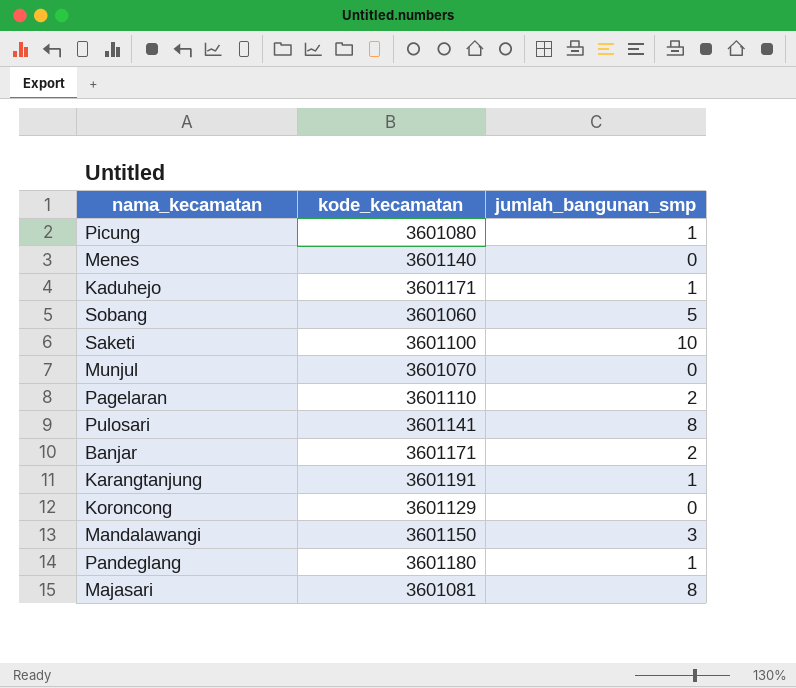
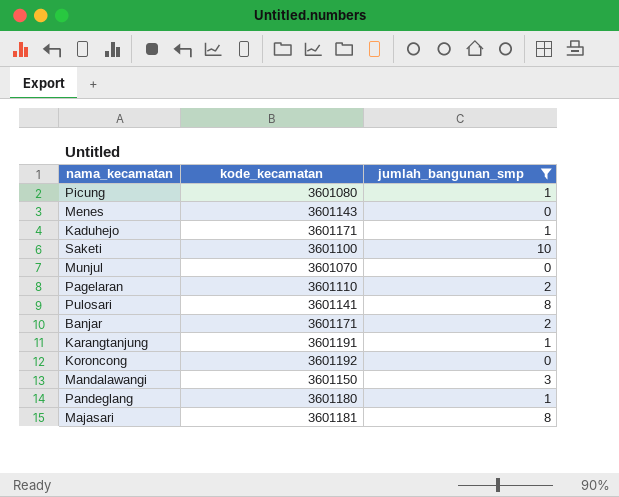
filter: none -> jumlah_bangunan_smp != 5
Menes | kode_kecamatan: 3601140 -> 3601143
Koroncong | kode_kecamatan: 3601129 -> 3601192
Majasari | kode_kecamatan: 3601081 -> 3601181

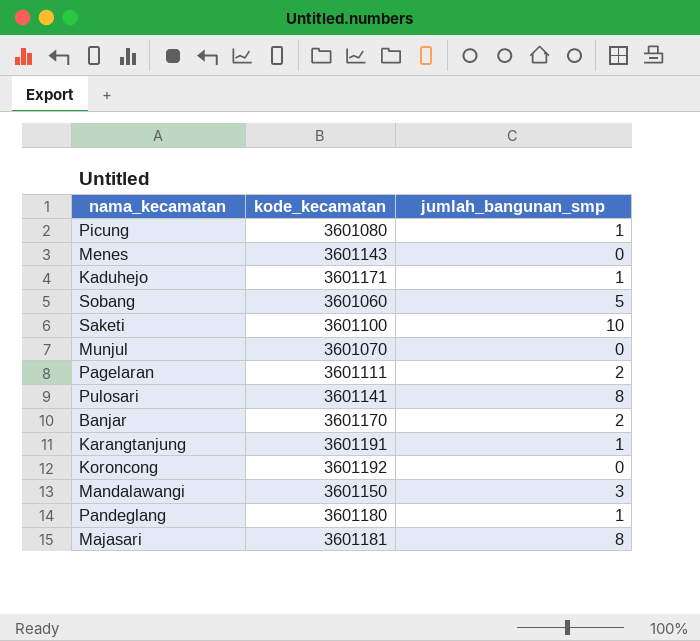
filter: jumlah_bangunan_smp != 5 -> none
Pagelaran | kode_kecamatan: 3601110 -> 3601111
Banjar | kode_kecamatan: 3601171 -> 3601170

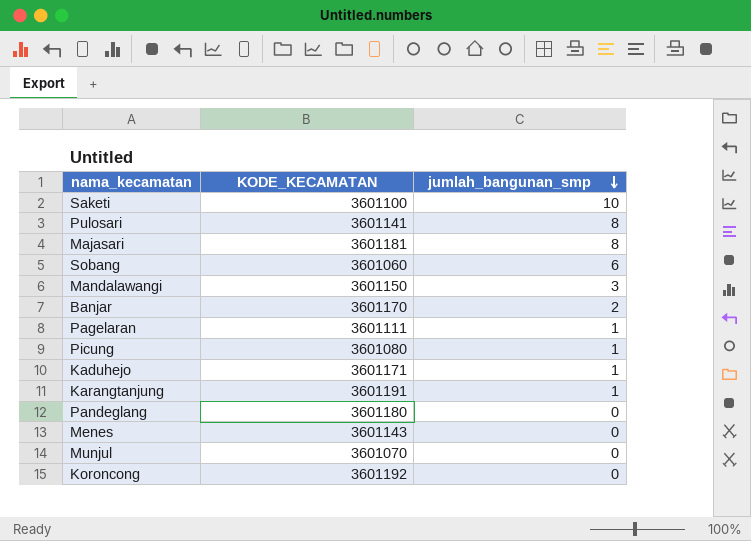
row order: none -> jumlah_bangunan_smp descending
column name: kode_kecamatan -> KODE_KECAMATAN
Sobang | jumlah_bangunan_smp: 5 -> 6
Pagelaran | jumlah_bangunan_smp: 2 -> 1
Pandeglang | jumlah_bangunan_smp: 1 -> 0

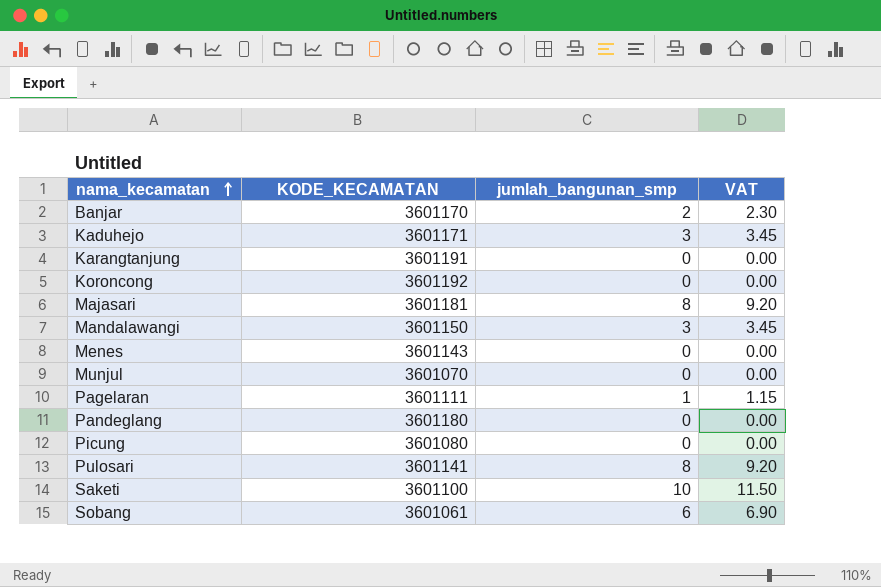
row order: jumlah_bangunan_smp descending -> nama_kecamatan ascending
column VAT | formula: none -> [jumlah_bangunan_smp] * 1.15
Kaduhejo | jumlah_bangunan_smp: 1 -> 3
Karangtanjung | jumlah_bangunan_smp: 1 -> 0
Picung | jumlah_bangunan_smp: 1 -> 0
Sobang | KODE_KECAMATAN: 3601060 -> 3601061

